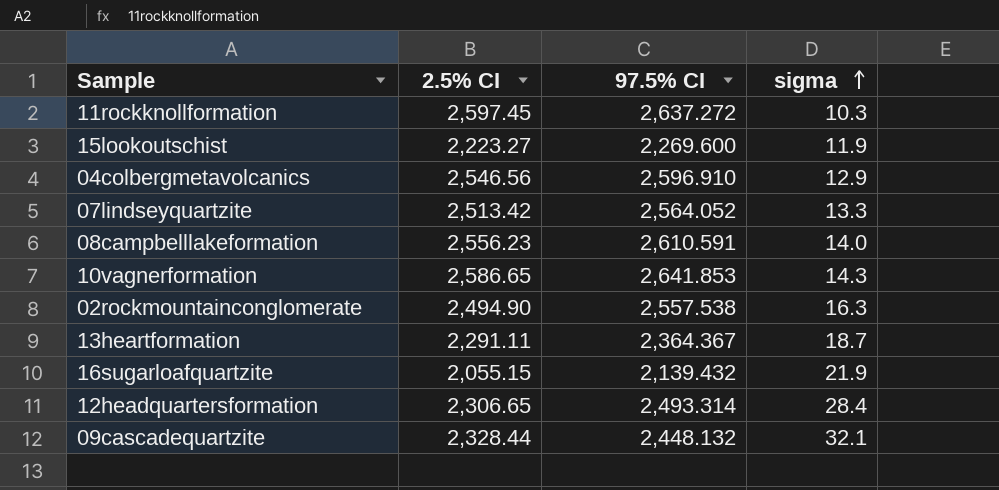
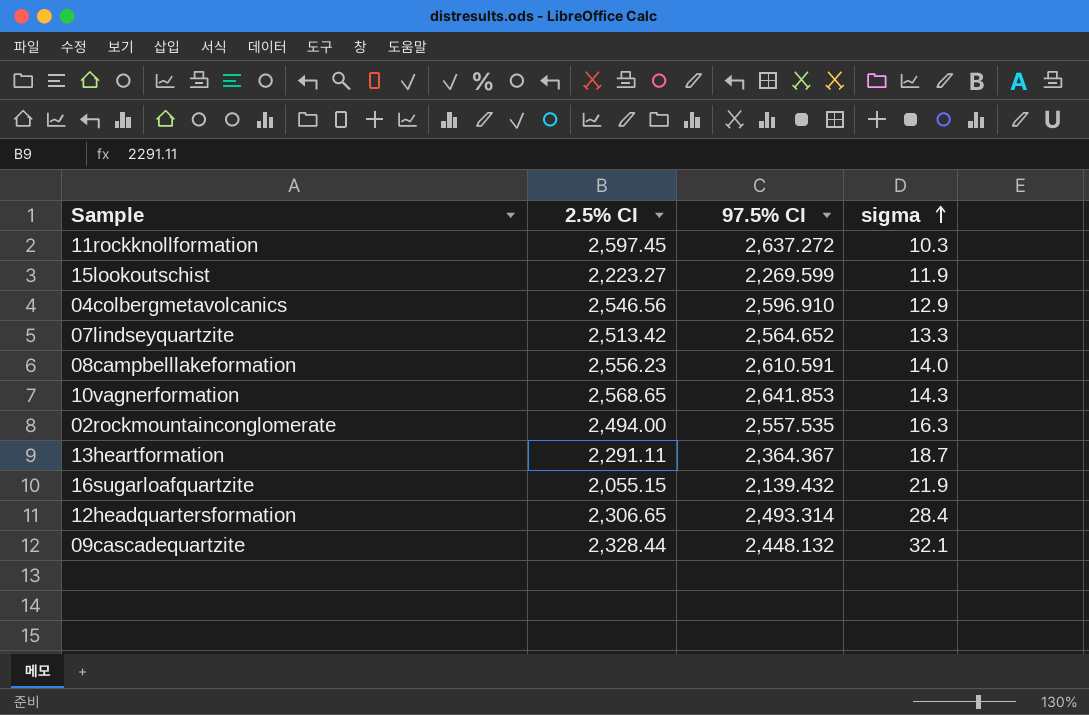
15lookoutschist | 97.5% CI: 2,269.600 -> 2,269.599
07lindseyquartzite | 97.5% CI: 2,564.052 -> 2,564.652
10vagnerformation | 2.5% CI: 2,586.65 -> 2,568.65
02rockmountainconglomerate | 2.5% CI: 2,494.90 -> 2,494.00
02rockmountainconglomerate | 97.5% CI: 2,557.538 -> 2,557.535

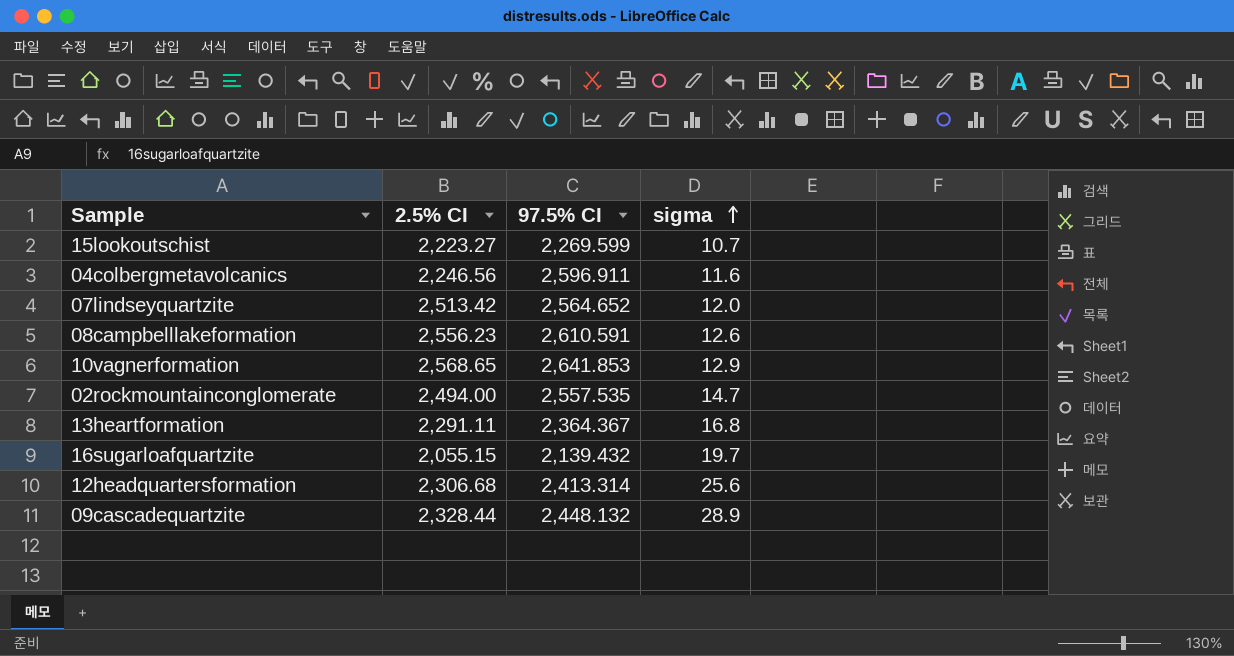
row 11rockknollformation: 2,597.45 | 2,637.272 | 10.3 -> none
15lookoutschist | sigma: 11.9 -> 10.7
04colbergmetavolcanics | 2.5% CI: 2,546.56 -> 2,246.56
04colbergmetavolcanics | 97.5% CI: 2,596.910 -> 2,596.911
04colbergmetavolcanics | sigma: 12.9 -> 11.6
07lindseyquartzite | sigma: 13.3 -> 12.0
08campbelllakeformation | sigma: 14.0 -> 12.6
10vagnerformation | sigma: 14.3 -> 12.9
02rockmountainconglomerate | sigma: 16.3 -> 14.7
13heartformation | sigma: 18.7 -> 16.8
16sugarloafquartzite | sigma: 21.9 -> 19.7
12headquartersformation | 2.5% CI: 2,306.65 -> 2,306.68
12headquartersformation | 97.5% CI: 2,493.314 -> 2,413.314
12headquartersformation | sigma: 28.4 -> 25.6
09cascadequartzite | sigma: 32.1 -> 28.9

